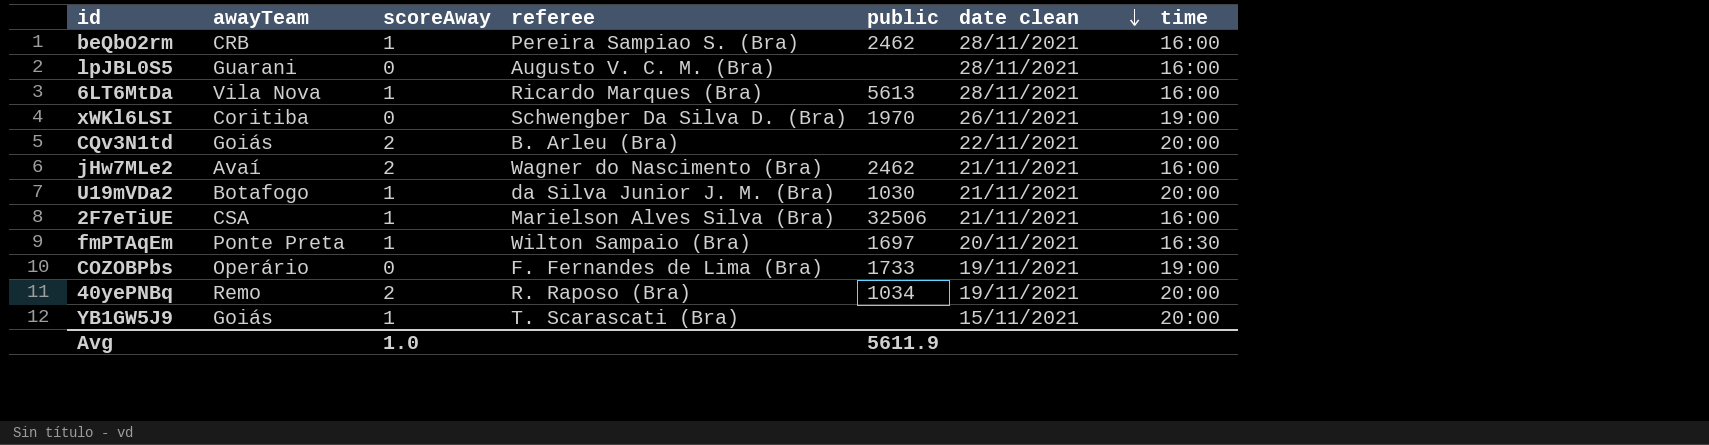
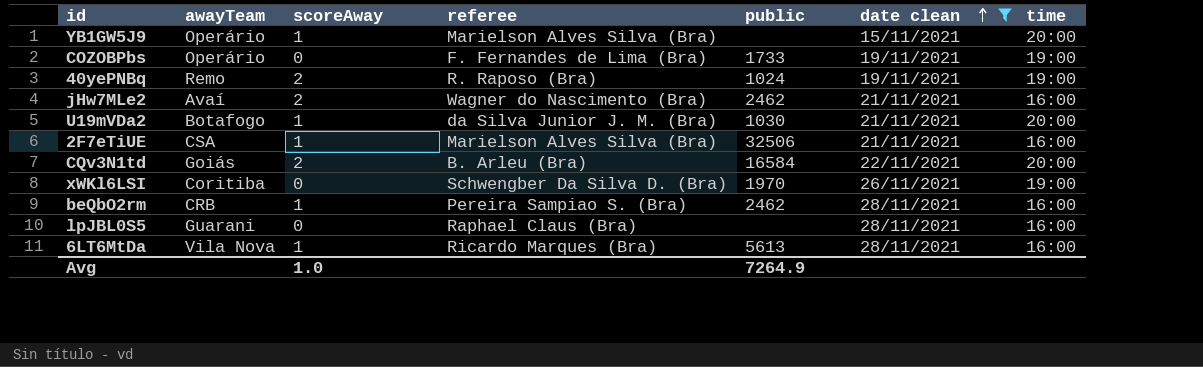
filter: none -> date clean != 20/11/2021
row order: date clean descending -> date clean ascending
YB1GW5J9 | awayTeam: Goiás -> Operário
YB1GW5J9 | referee: T. Scarascati (Bra) -> Marielson Alves Silva (Bra)
40yePNBq | public: 1034 -> 1024
40yePNBq | time: 20:00 -> 19:00
CQv3N1td | public: none -> 16584
lpJBL0S5 | referee: Augusto V. C. M. (Bra) -> Raphael Claus (Bra)
Avg | public: 5611.9 -> 7264.9

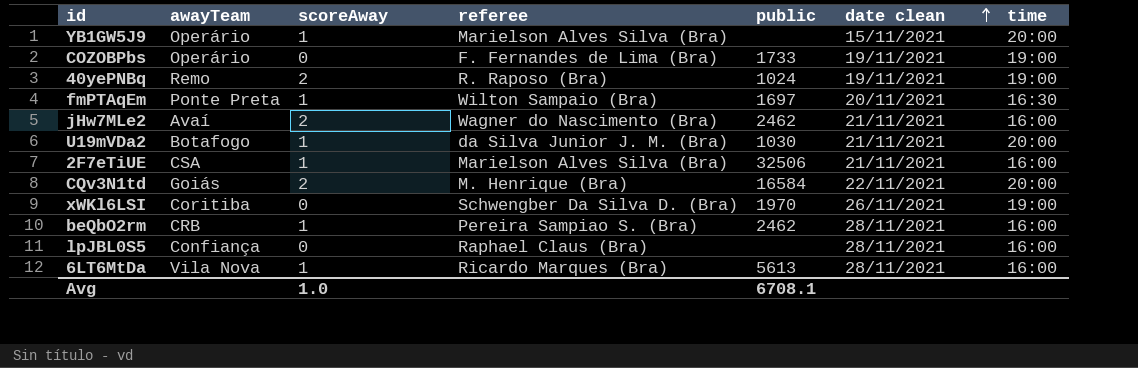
filter: date clean != 20/11/2021 -> none
CQv3N1td | referee: B. Arleu (Bra) -> M. Henrique (Bra)
lpJBL0S5 | awayTeam: Guarani -> Confiança
Avg | public: 7264.9 -> 6708.1

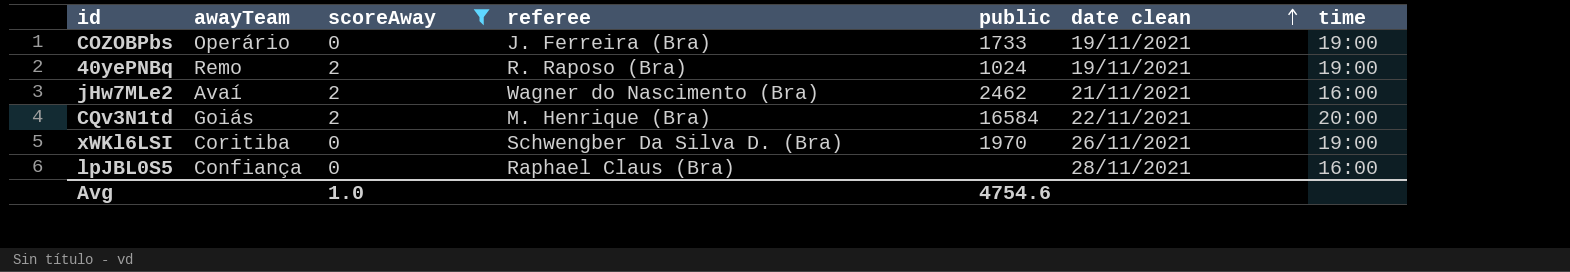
filter: none -> scoreAway != 1
COZOBPbs | referee: F. Fernandes de Lima (Bra) -> J. Ferreira (Bra)
Avg | public: 6708.1 -> 4754.6

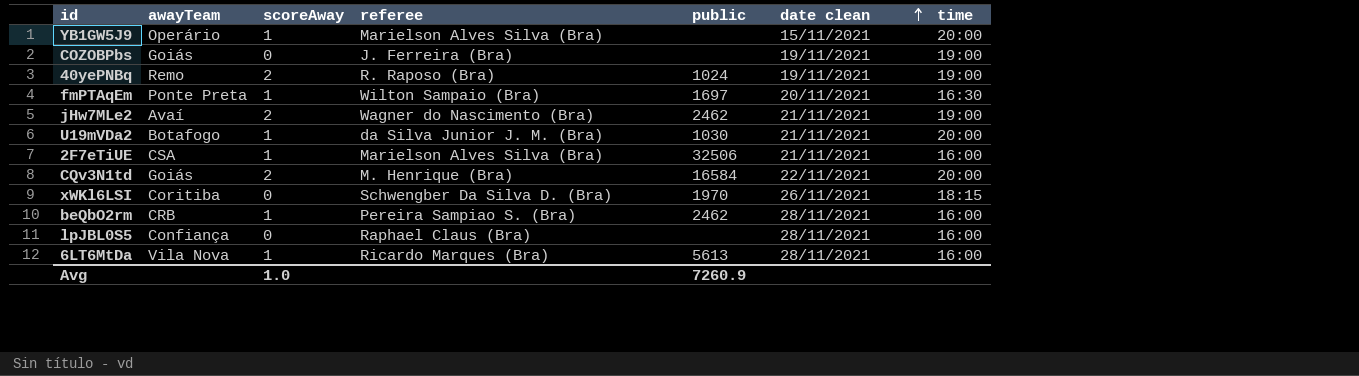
filter: scoreAway != 1 -> none
COZOBPbs | awayTeam: Operário -> Goiás
COZOBPbs | public: 1733 -> none
jHw7MLe2 | time: 16:00 -> 19:00
xWKl6LSI | time: 19:00 -> 18:15
Avg | public: 4754.6 -> 7260.9

